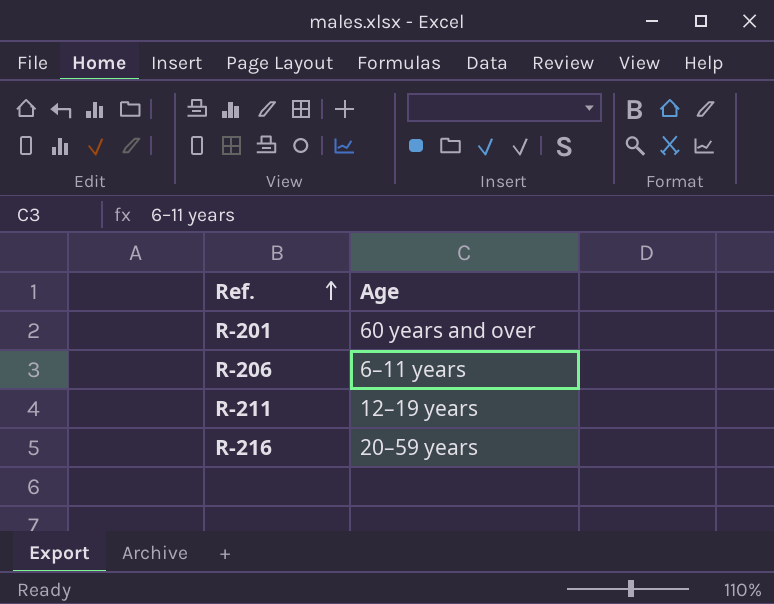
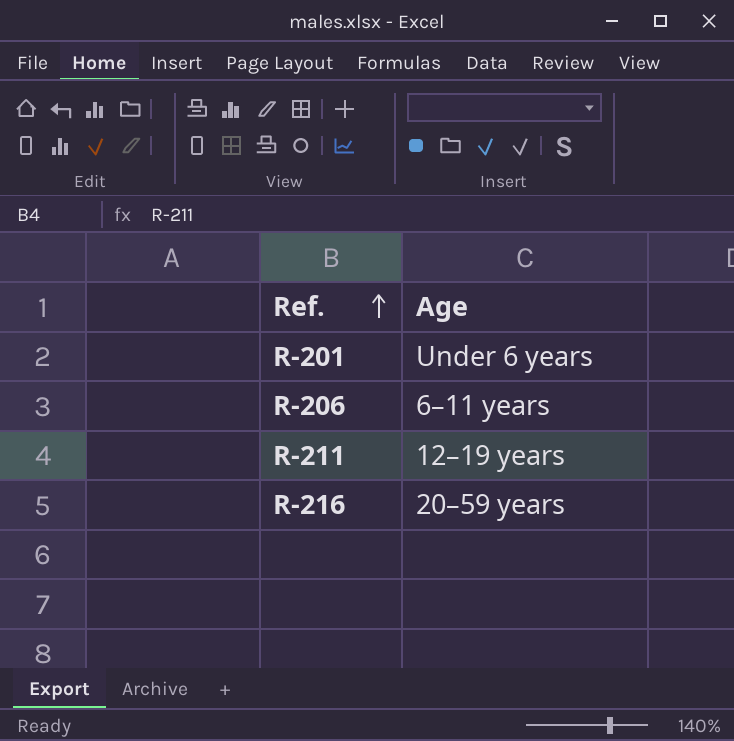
R-201 | Age: 60 years and over -> Under 6 years

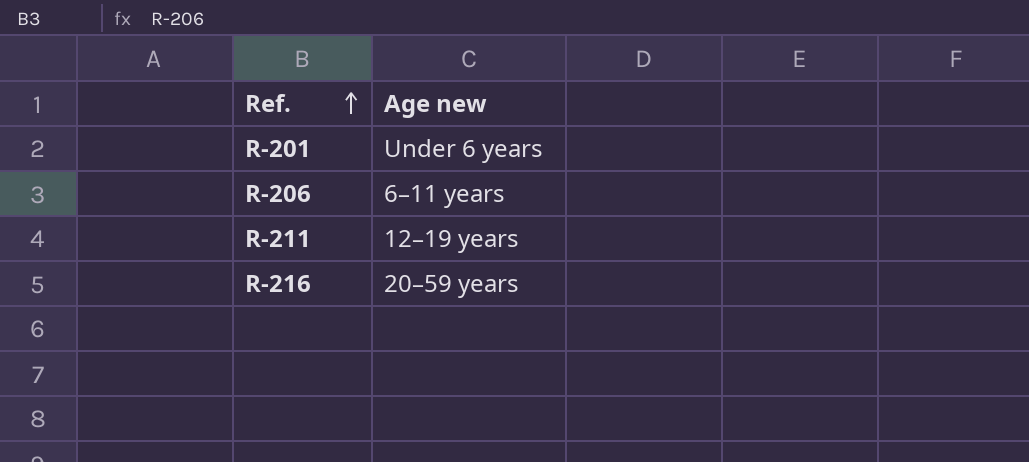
column name: Age -> Age new

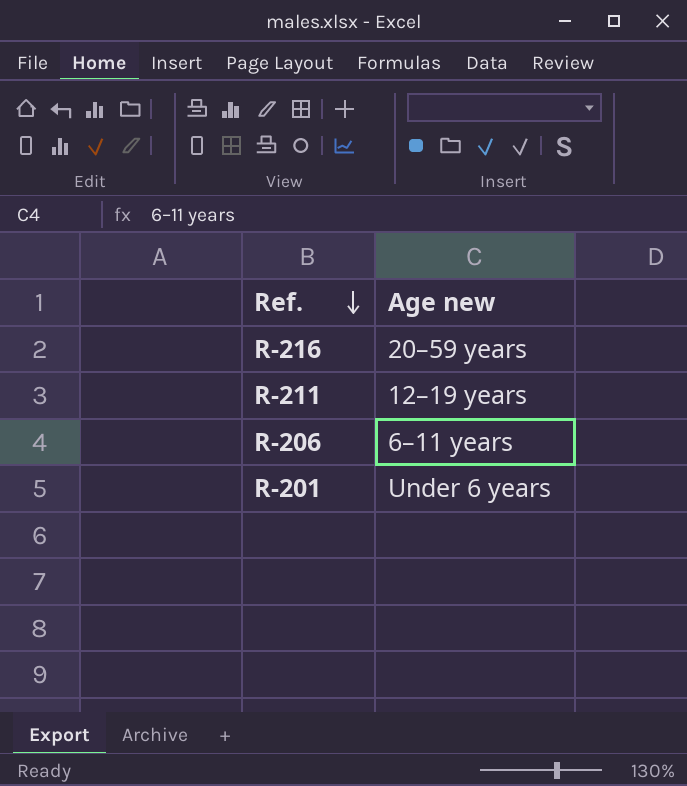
row order: Ref. ascending -> Ref. descending

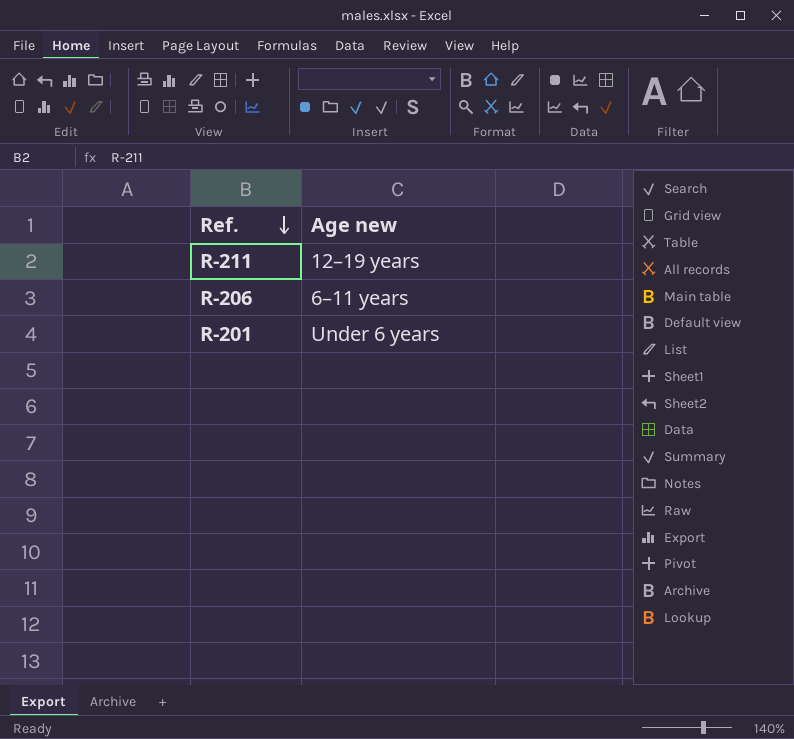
row R-216: 20–59 years -> none

